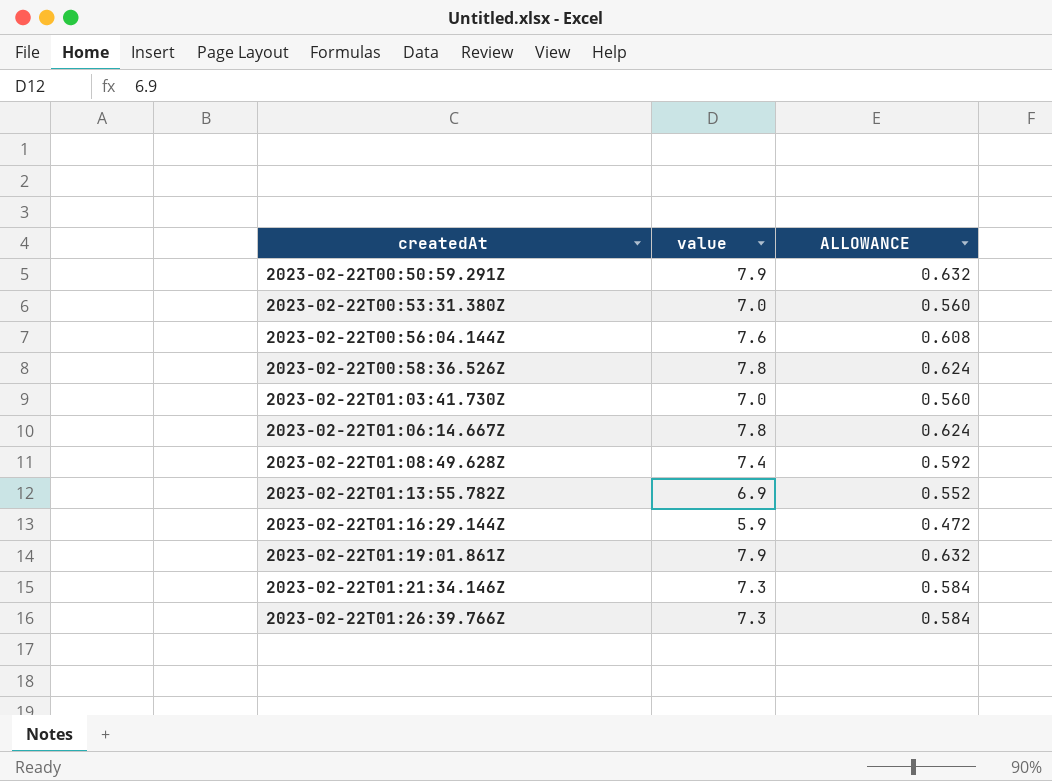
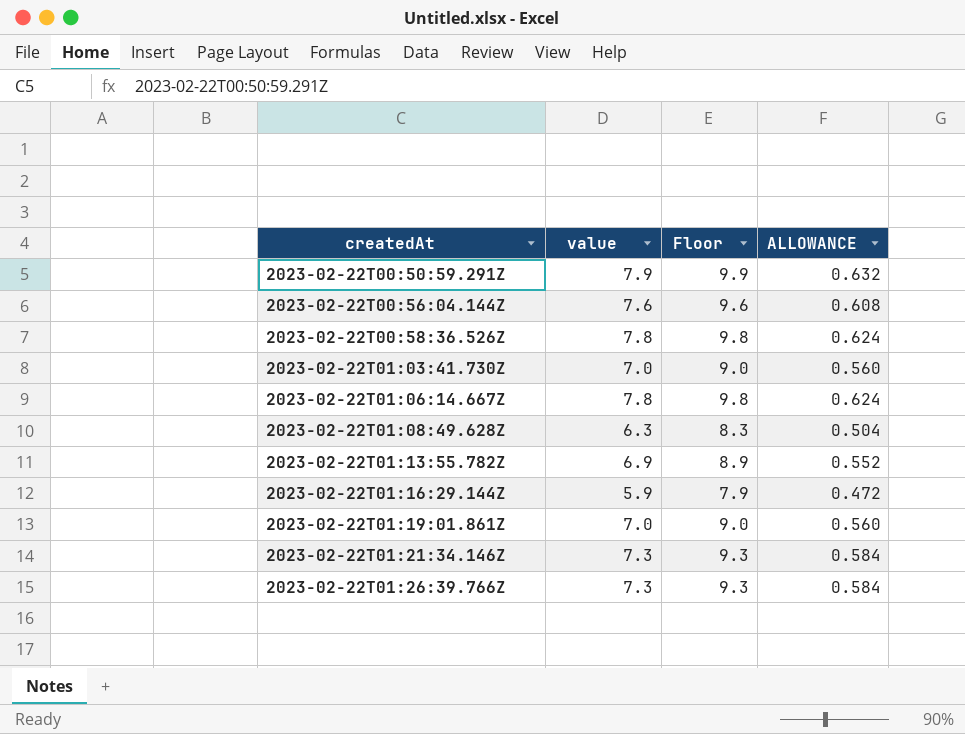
column Floor | formula: none -> [value] + 2
row 2023-02-22T00:53:31.380Z: 7.0 | 0.560 -> none
2023-02-22T01:08:49.628Z | value: 7.4 -> 6.3
2023-02-22T01:08:49.628Z | ALLOWANCE: 0.592 -> 0.504
2023-02-22T01:19:01.861Z | value: 7.9 -> 7.0
2023-02-22T01:19:01.861Z | ALLOWANCE: 0.632 -> 0.560

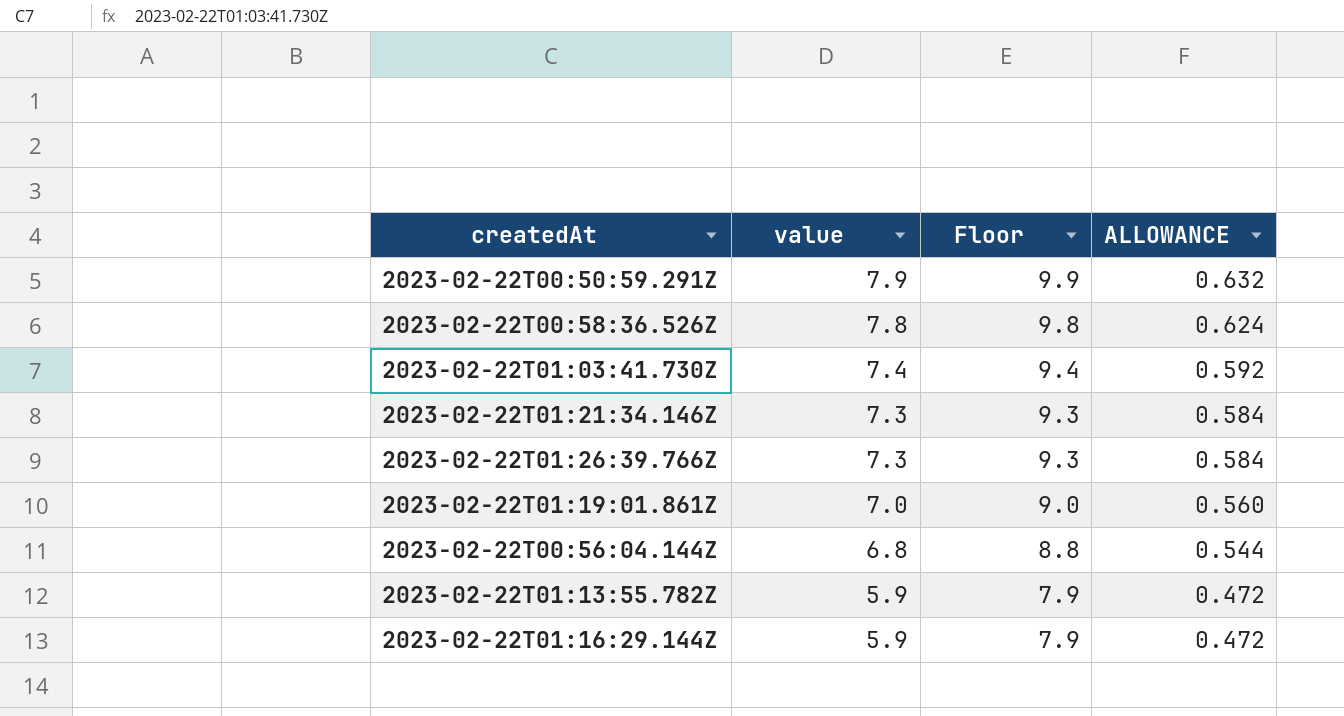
row order: createdAt ascending -> value descending
row 2023-02-22T01:06:14.667Z: 7.8 | 9.8 | 0.624 -> none
row 2023-02-22T01:08:49.628Z: 6.3 | 8.3 | 0.504 -> none
2023-02-22T01:03:41.730Z | value: 7.0 -> 7.4
2023-02-22T01:03:41.730Z | Floor: 9.0 -> 9.4
2023-02-22T01:03:41.730Z | ALLOWANCE: 0.560 -> 0.592
2023-02-22T00:56:04.144Z | value: 7.6 -> 6.8
2023-02-22T00:56:04.144Z | Floor: 9.6 -> 8.8
2023-02-22T00:56:04.144Z | ALLOWANCE: 0.608 -> 0.544
2023-02-22T01:13:55.782Z | value: 6.9 -> 5.9
2023-02-22T01:13:55.782Z | Floor: 8.9 -> 7.9
2023-02-22T01:13:55.782Z | ALLOWANCE: 0.552 -> 0.472

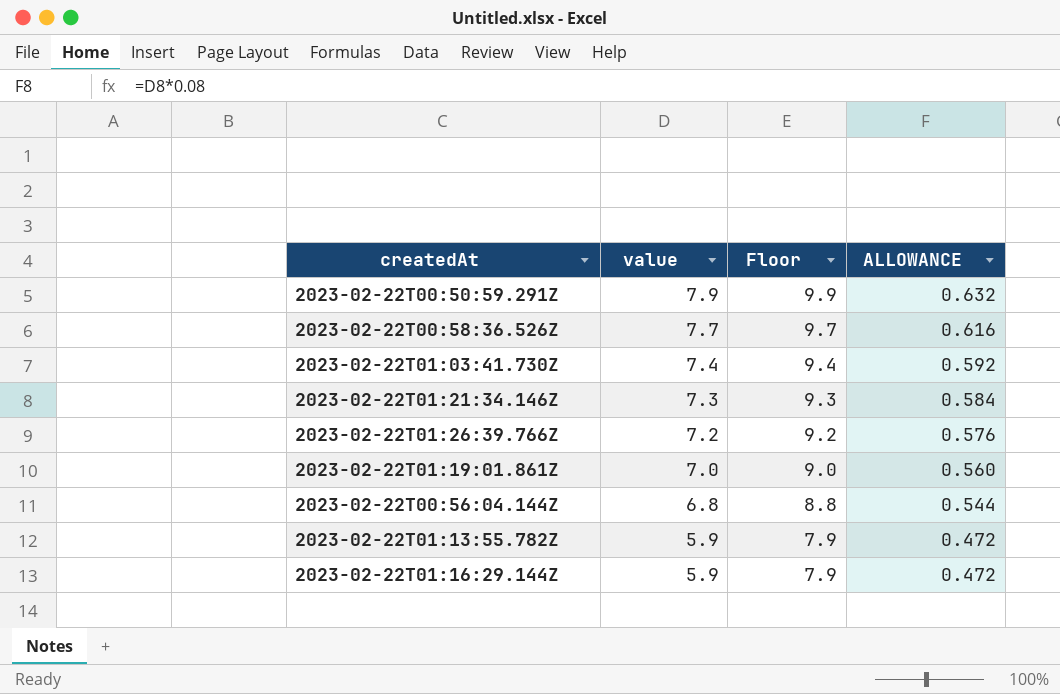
2023-02-22T00:58:36.526Z | value: 7.8 -> 7.7
2023-02-22T00:58:36.526Z | Floor: 9.8 -> 9.7
2023-02-22T00:58:36.526Z | ALLOWANCE: 0.624 -> 0.616
2023-02-22T01:26:39.766Z | value: 7.3 -> 7.2
2023-02-22T01:26:39.766Z | Floor: 9.3 -> 9.2
2023-02-22T01:26:39.766Z | ALLOWANCE: 0.584 -> 0.576

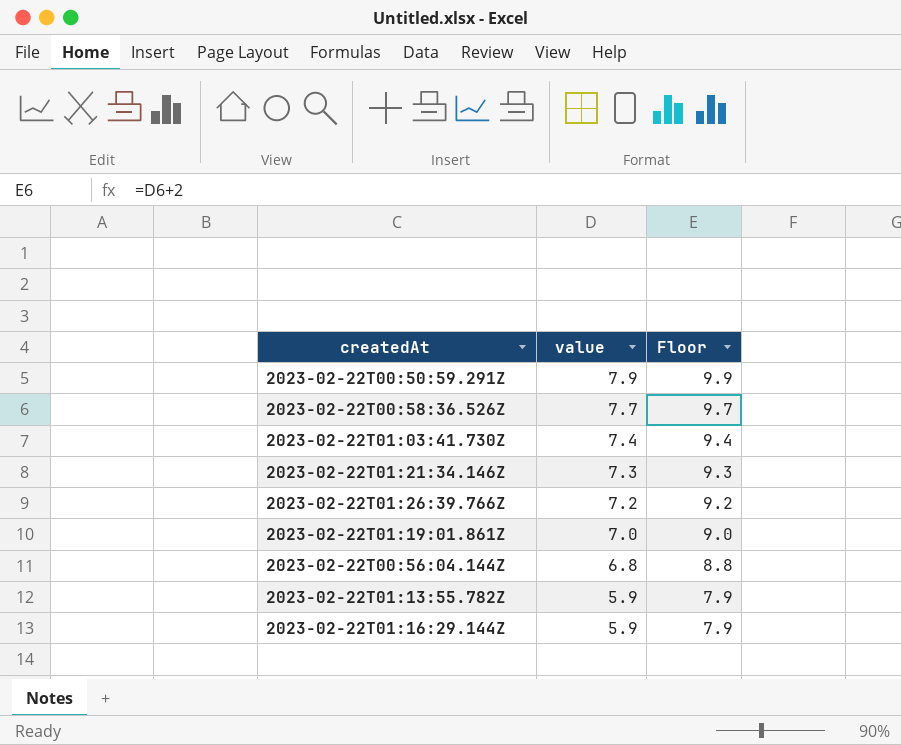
column ALLOWANCE | formula: [value] * 0.08 -> none

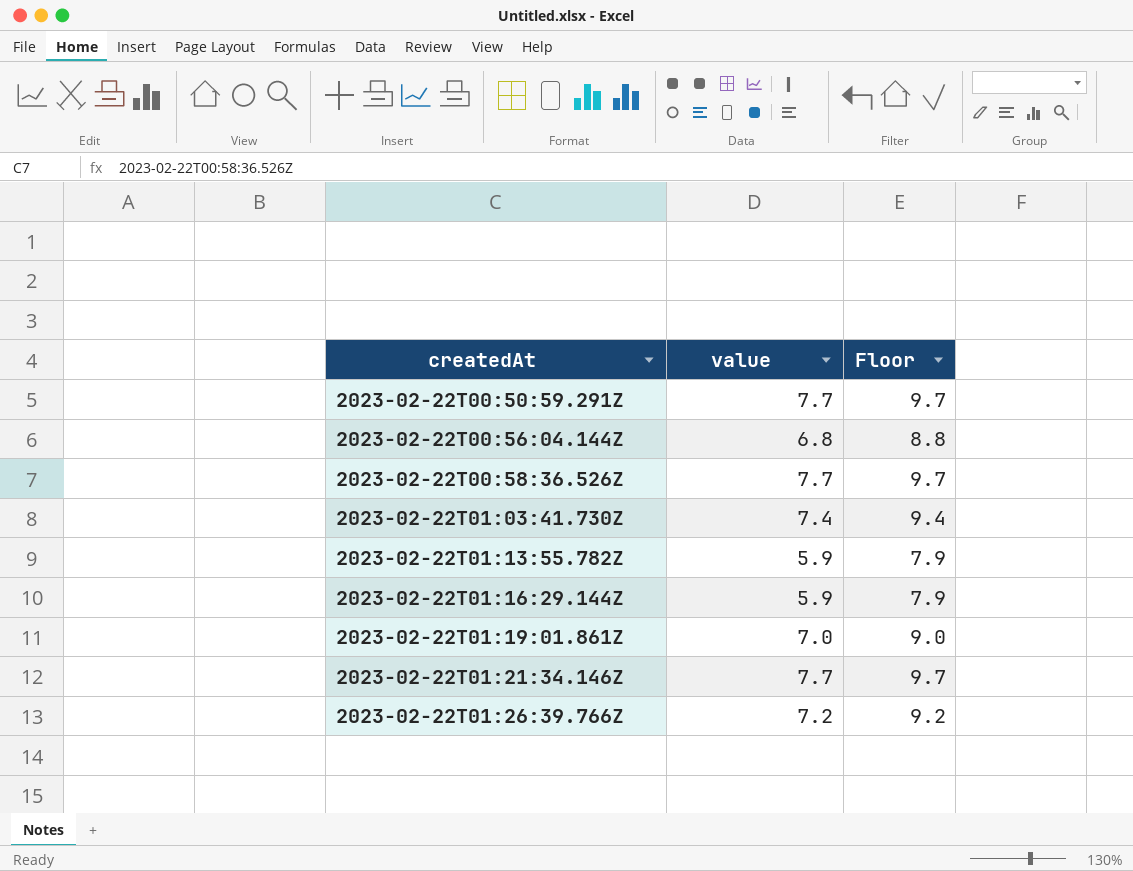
row order: value descending -> createdAt ascending
2023-02-22T00:50:59.291Z | value: 7.9 -> 7.7
2023-02-22T00:50:59.291Z | Floor: 9.9 -> 9.7
2023-02-22T01:21:34.146Z | value: 7.3 -> 7.7
2023-02-22T01:21:34.146Z | Floor: 9.3 -> 9.7

